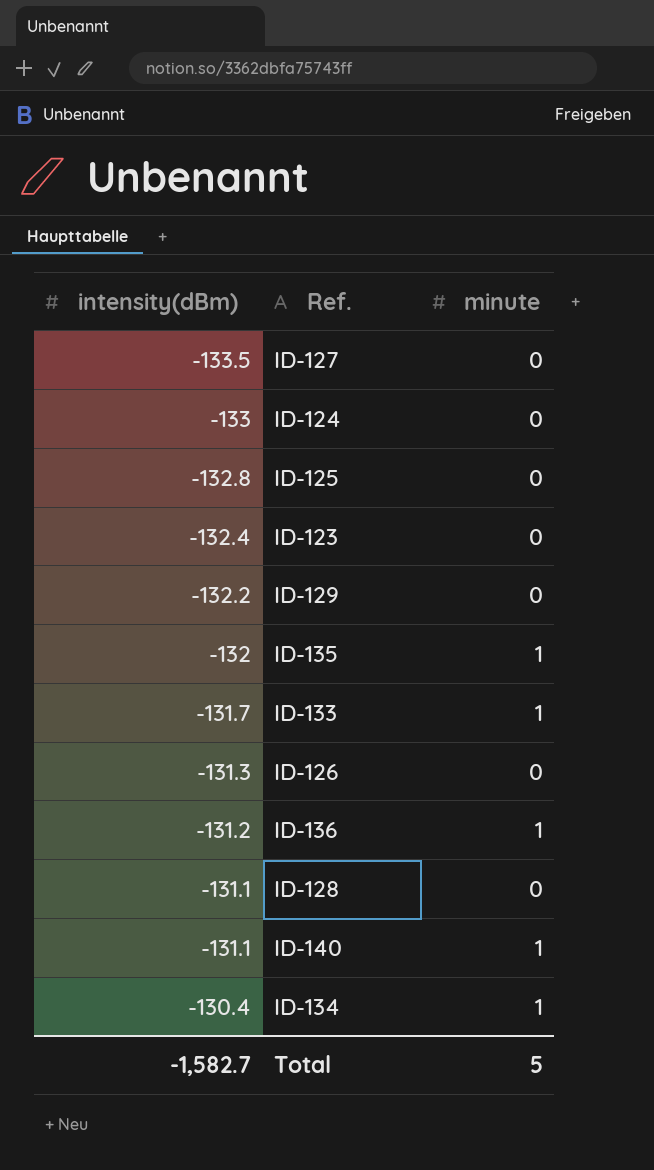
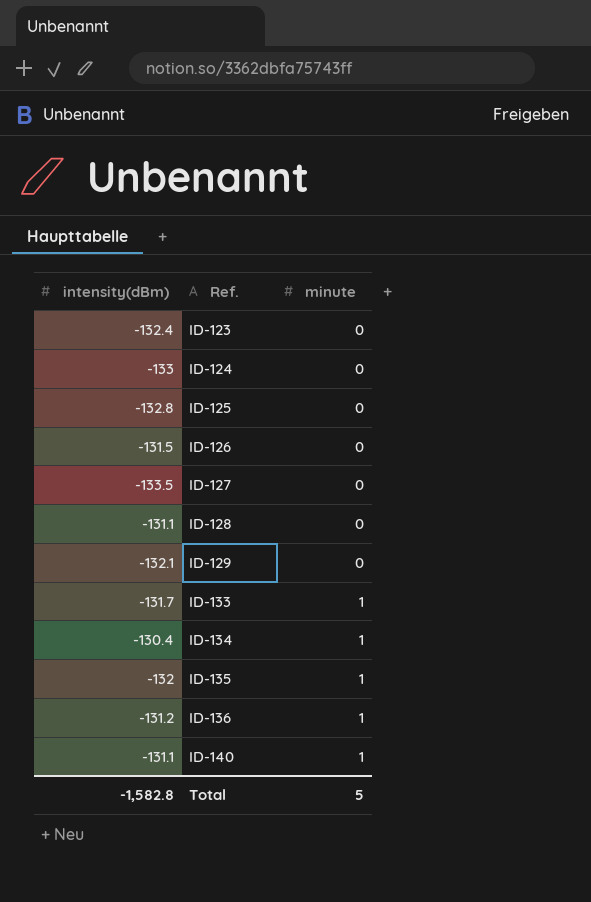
row order: intensity(dBm) ascending -> Ref. ascending
ID-126 | intensity(dBm): -131.3 -> -131.5
ID-129 | intensity(dBm): -132.2 -> -132.1
Total | intensity(dBm): -1,582.7 -> -1,582.8

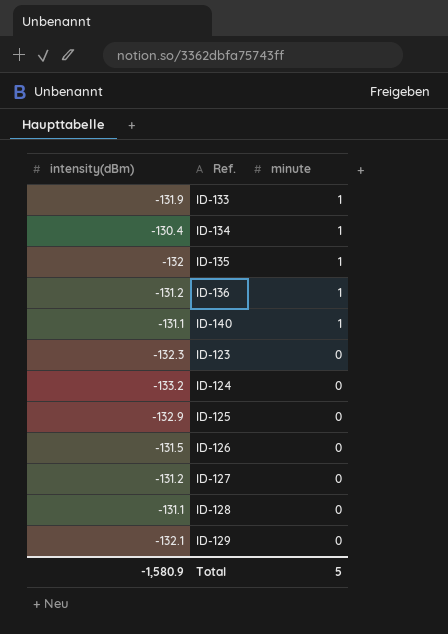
row order: Ref. ascending -> minute descending
ID-133 | intensity(dBm): -131.7 -> -131.9
ID-123 | intensity(dBm): -132.4 -> -132.3
ID-124 | intensity(dBm): -133 -> -133.2
ID-125 | intensity(dBm): -132.8 -> -132.9
ID-127 | intensity(dBm): -133.5 -> -131.2
Total | intensity(dBm): -1,582.8 -> -1,580.9

